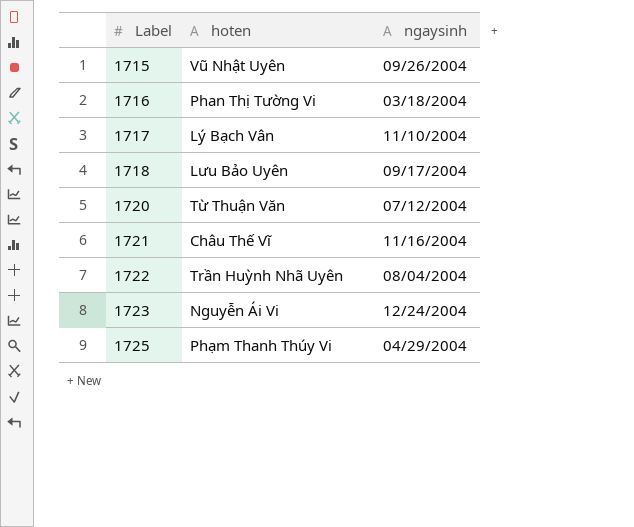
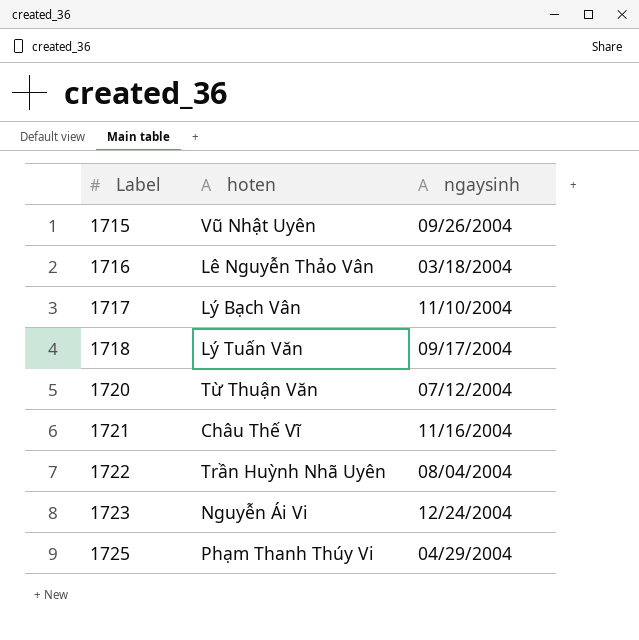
1716 | hoten: Phan Thị Tường Vi -> Lê Nguyễn Thảo Vân
1718 | hoten: Lưu Bảo Uyên -> Lý Tuấn Văn

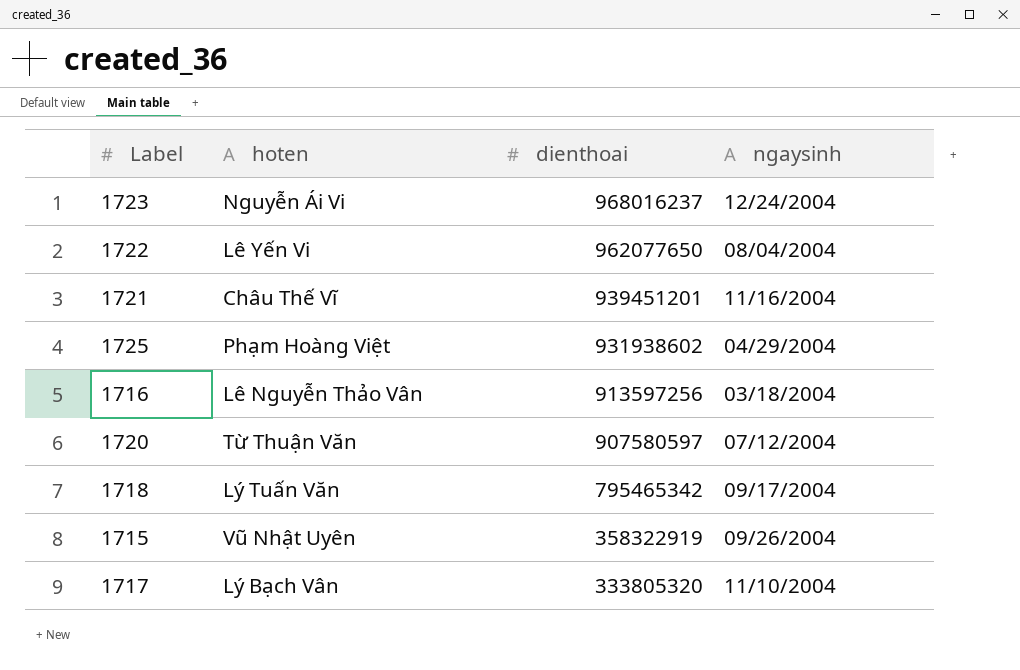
row order: Label ascending -> dienthoai descending
column dienthoai | position: none -> 3
1722 | hoten: Trần Huỳnh Nhã Uyên -> Lê Yến Vi
1725 | hoten: Phạm Thanh Thúy Vi -> Phạm Hoàng Việt

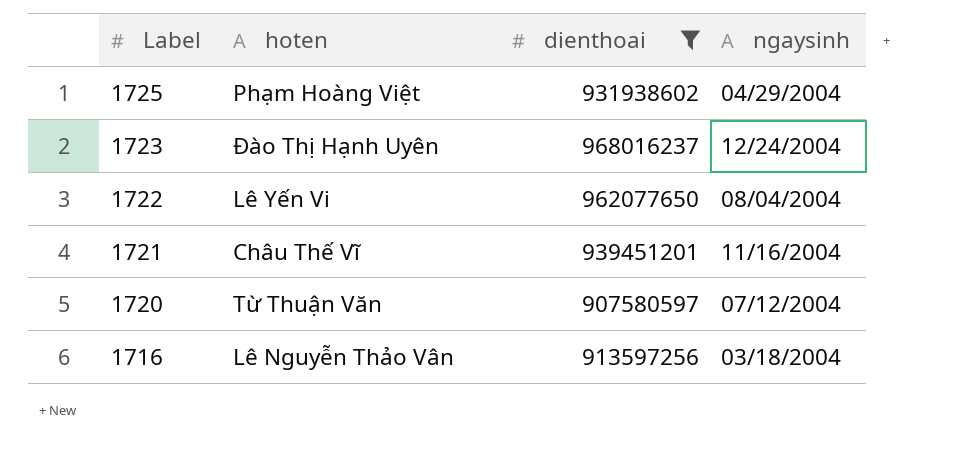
filter: none -> dienthoai >= 907580597
row order: dienthoai descending -> Label descending
1723 | hoten: Nguyễn Ái Vi -> Đào Thị Hạnh Uyên

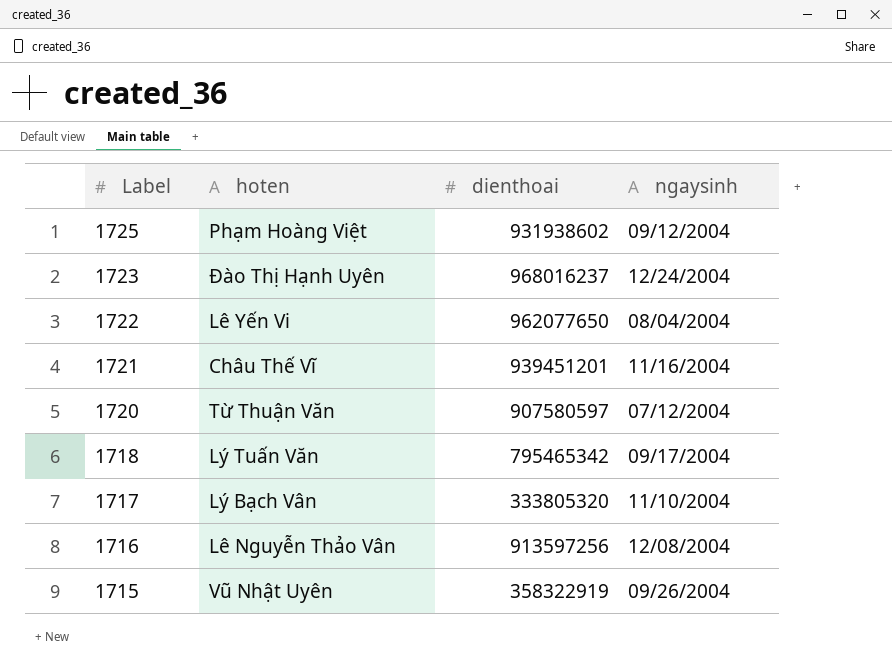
filter: dienthoai >= 907580597 -> none
1725 | ngaysinh: 04/29/2004 -> 09/12/2004
1716 | ngaysinh: 03/18/2004 -> 12/08/2004

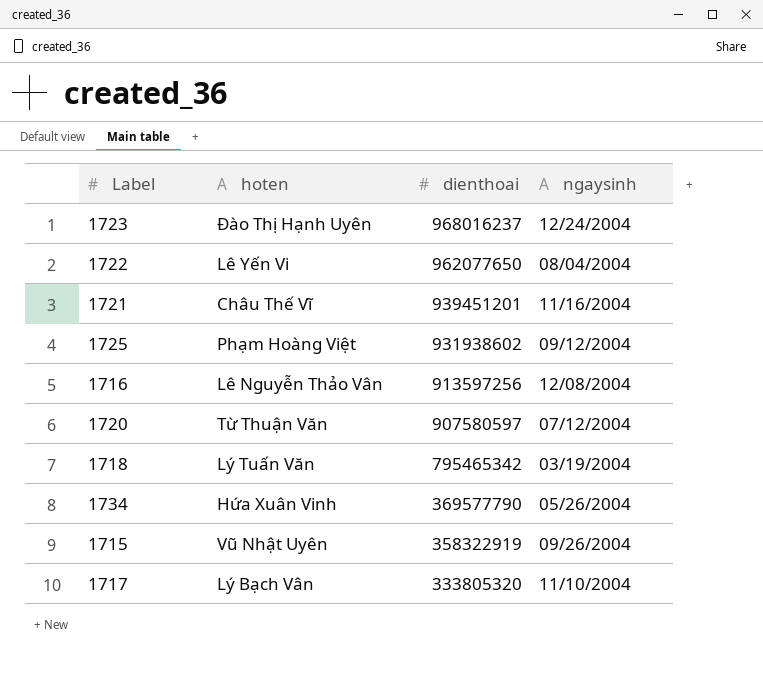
row order: Label descending -> dienthoai descending
1718 | ngaysinh: 09/17/2004 -> 03/19/2004
row 1734: none -> Hứa Xuân Vinh | 369577790 | 05/26/2004

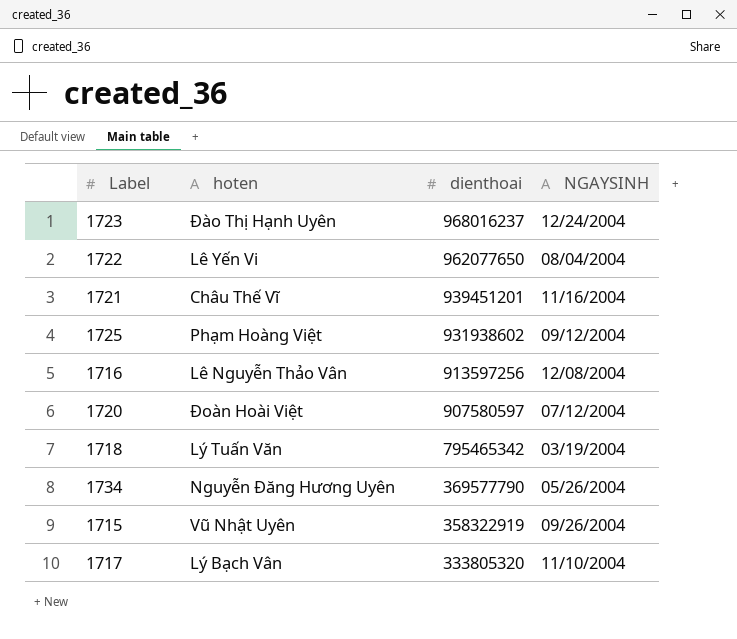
column name: ngaysinh -> NGAYSINH
1720 | hoten: Từ Thuận Văn -> Đoàn Hoài Việt
1734 | hoten: Hứa Xuân Vinh -> Nguyễn Đăng Hương Uyên

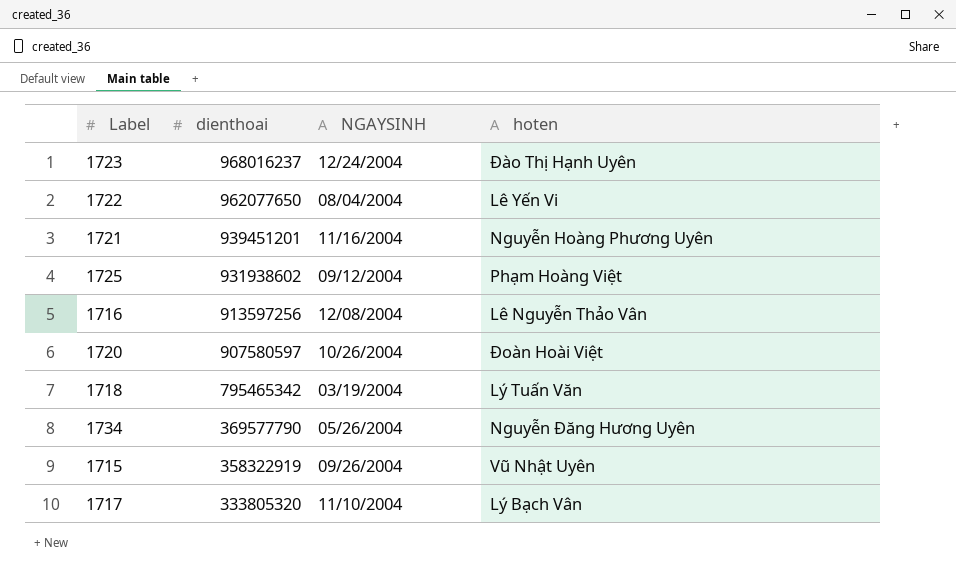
column hoten | position: 2 -> 4
1721 | hoten: Châu Thế Vĩ -> Nguyễn Hoàng Phương Uyên
1720 | NGAYSINH: 07/12/2004 -> 10/26/2004

